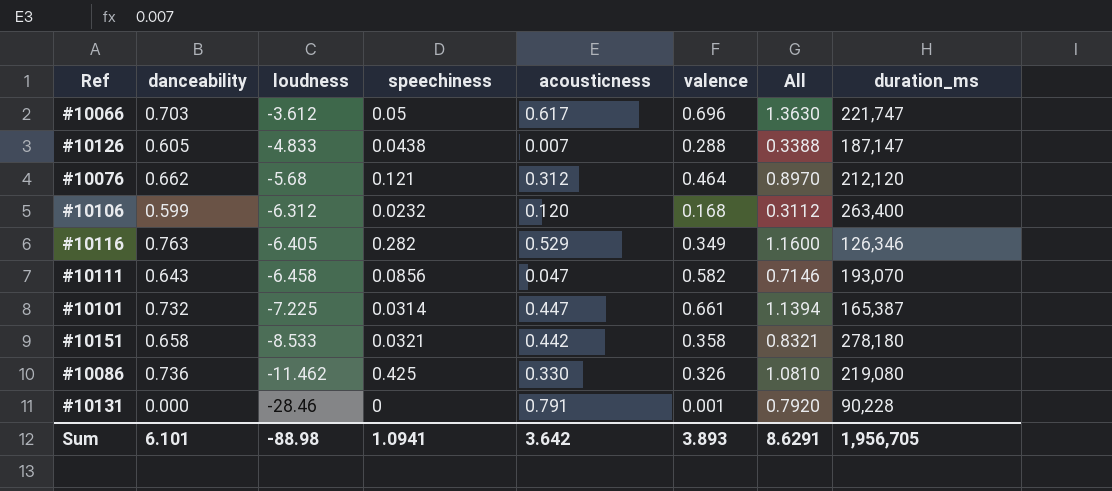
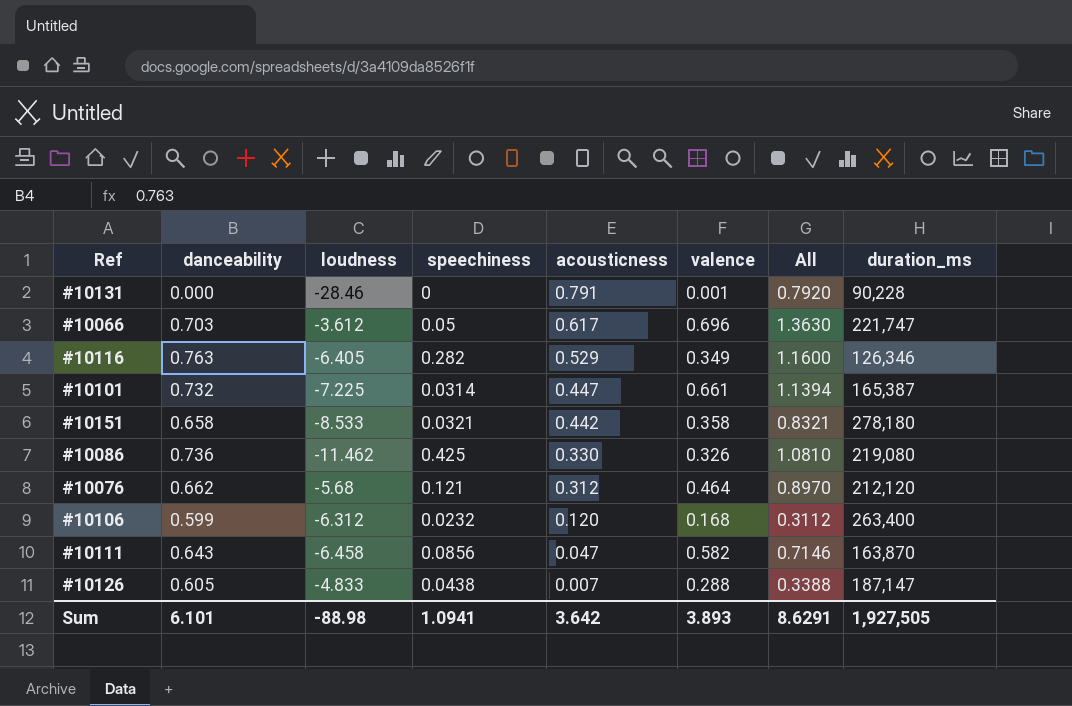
row order: loudness descending -> acousticness descending
#10111 | duration_ms: 193,070 -> 163,870
Sum | duration_ms: 1,956,705 -> 1,927,505

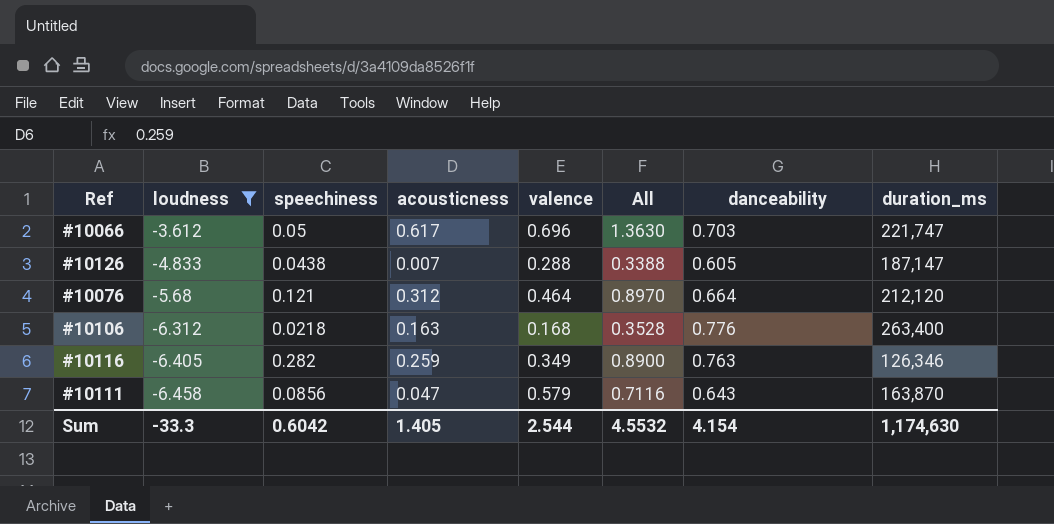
filter: none -> loudness >= -6.458
row order: acousticness descending -> loudness descending
column danceability | position: 2 -> 7
#10076 | danceability: 0.662 -> 0.664
#10106 | speechiness: 0.0232 -> 0.0218
#10106 | acousticness: 0.120 -> 0.163
#10106 | All: 0.3112 -> 0.3528
#10106 | danceability: 0.599 -> 0.776
#10116 | acousticness: 0.529 -> 0.259
#10116 | All: 1.1600 -> 0.8900
#10111 | valence: 0.582 -> 0.579
#10111 | All: 0.7146 -> 0.7116
Sum | loudness: -88.98 -> -33.3
Sum | speechiness: 1.0941 -> 0.6042
Sum | acousticness: 3.642 -> 1.405
Sum | valence: 3.893 -> 2.544
Sum | All: 8.6291 -> 4.5532
Sum | danceability: 6.101 -> 4.154
Sum | duration_ms: 1,927,505 -> 1,174,630

